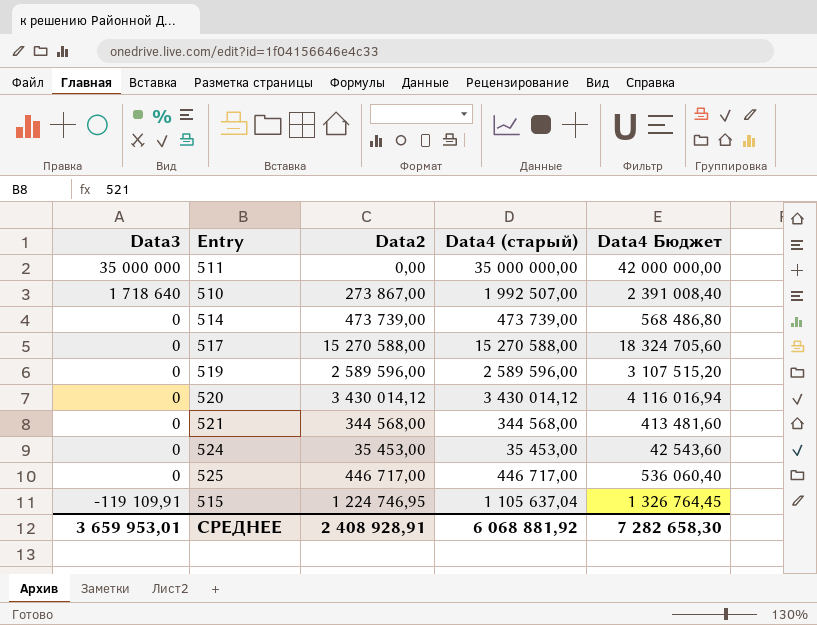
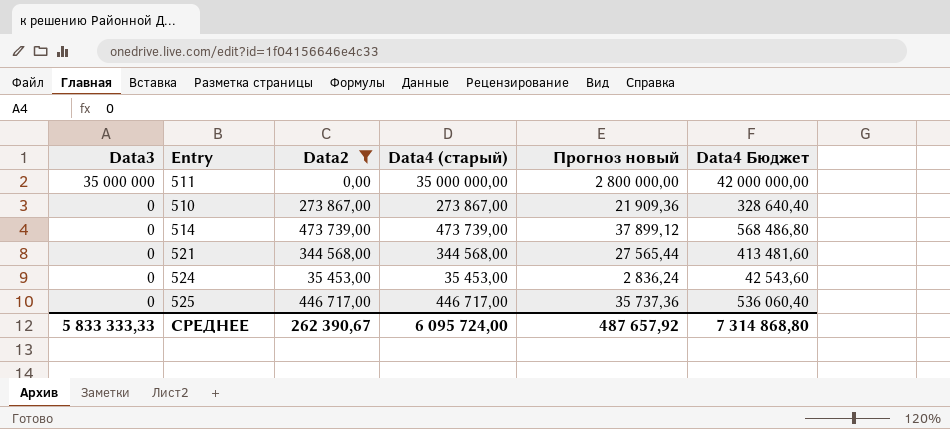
filter: none -> Data2 <= 473 739,00
column Прогноз новый | formula: none -> [Data4 (старый)] * 0,08
510 | Data3: 1 718 640 -> 0
510 | Data4 (старый): 1 992 507,00 -> 273 867,00
510 | Data4 Бюджет: 2 391 008,40 -> 328 640,40
СРЕДНЕЕ | Data3: 3 659 953,01 -> 5 833 333,33
СРЕДНЕЕ | Data2: 2 408 928,91 -> 262 390,67
СРЕДНЕЕ | Data4 (старый): 6 068 881,92 -> 6 095 724,00
СРЕДНЕЕ | Data4 Бюджет: 7 282 658,30 -> 7 314 868,80

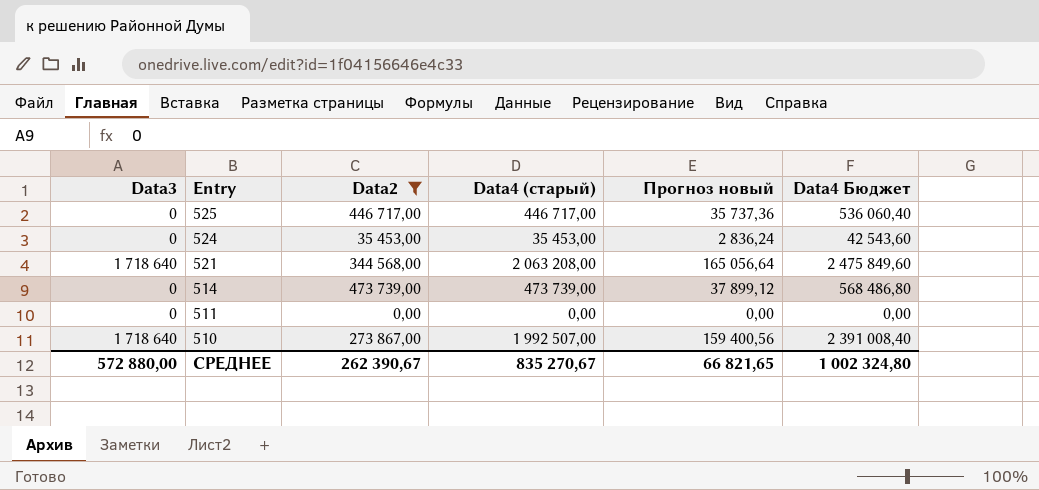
row order: Data3 descending -> Entry descending
521 | Data3: 0 -> 1 718 640
521 | Data4 (старый): 344 568,00 -> 2 063 208,00
521 | Прогноз новый: 27 565,44 -> 165 056,64
521 | Data4 Бюджет: 413 481,60 -> 2 475 849,60
511 | Data3: 35 000 000 -> 0
511 | Data4 (старый): 35 000 000,00 -> 0,00
511 | Прогноз новый: 2 800 000,00 -> 0,00
511 | Data4 Бюджет: 42 000 000,00 -> 0,00
510 | Data3: 0 -> 1 718 640
510 | Data4 (старый): 273 867,00 -> 1 992 507,00
510 | Прогноз новый: 21 909,36 -> 159 400,56
510 | Data4 Бюджет: 328 640,40 -> 2 391 008,40
СРЕДНЕЕ | Data3: 5 833 333,33 -> 572 880,00
СРЕДНЕЕ | Data4 (старый): 6 095 724,00 -> 835 270,67
СРЕДНЕЕ | Прогноз новый: 487 657,92 -> 66 821,65
СРЕДНЕЕ | Data4 Бюджет: 7 314 868,80 -> 1 002 324,80

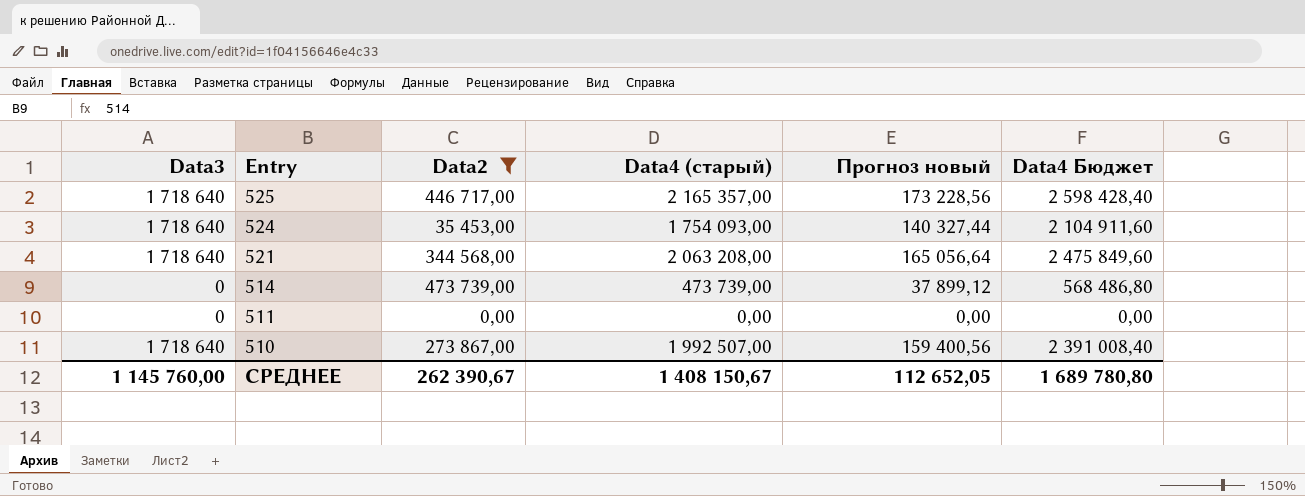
525 | Data3: 0 -> 1 718 640
525 | Data4 (старый): 446 717,00 -> 2 165 357,00
525 | Прогноз новый: 35 737,36 -> 173 228,56
525 | Data4 Бюджет: 536 060,40 -> 2 598 428,40
524 | Data3: 0 -> 1 718 640
524 | Data4 (старый): 35 453,00 -> 1 754 093,00
524 | Прогноз новый: 2 836,24 -> 140 327,44
524 | Data4 Бюджет: 42 543,60 -> 2 104 911,60
СРЕДНЕЕ | Data3: 572 880,00 -> 1 145 760,00
СРЕДНЕЕ | Data4 (старый): 835 270,67 -> 1 408 150,67
СРЕДНЕЕ | Прогноз новый: 66 821,65 -> 112 652,05
СРЕДНЕЕ | Data4 Бюджет: 1 002 324,80 -> 1 689 780,80

